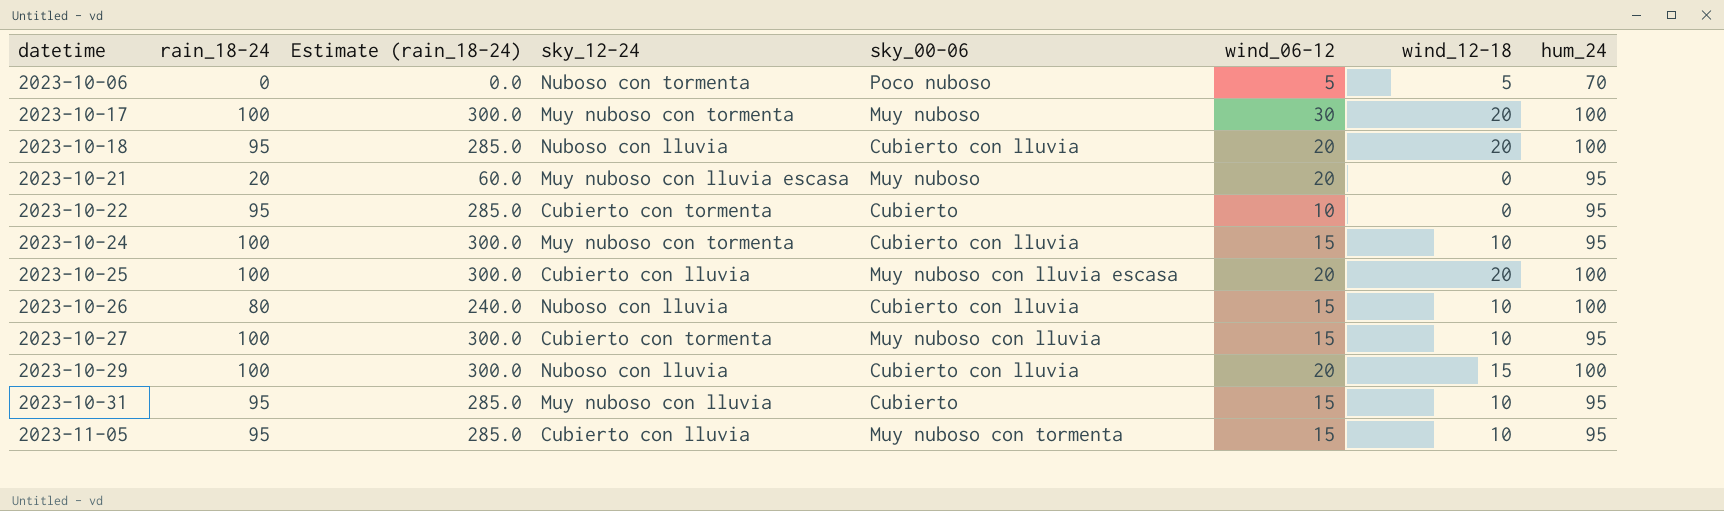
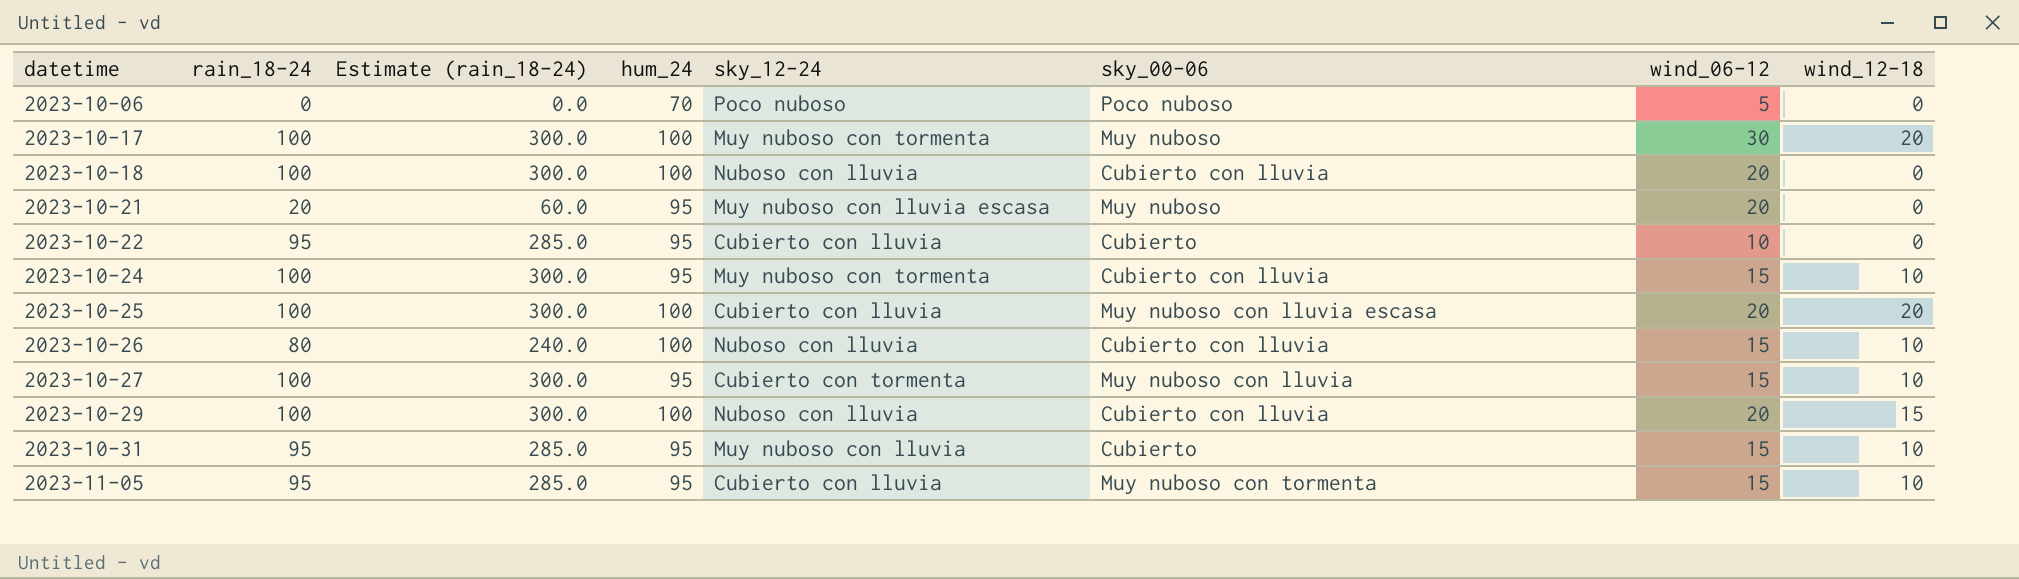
column hum_24 | position: 8 -> 4
2023-10-06 | sky_12-24: Nuboso con tormenta -> Poco nuboso
2023-10-06 | wind_12-18: 5 -> 0
2023-10-18 | rain_18-24: 95 -> 100
2023-10-18 | Estimate (rain_18-24): 285.0 -> 300.0
2023-10-18 | wind_12-18: 20 -> 0
2023-10-22 | sky_12-24: Cubierto con tormenta -> Cubierto con lluvia

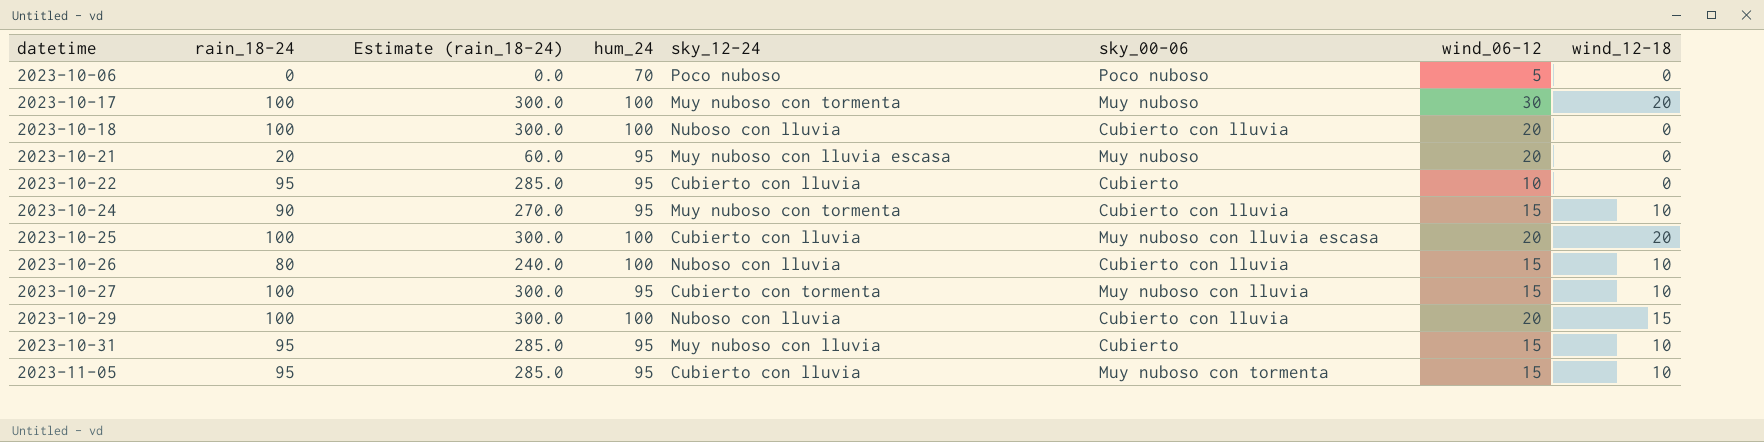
2023-10-24 | rain_18-24: 100 -> 90
2023-10-24 | Estimate (rain_18-24): 300.0 -> 270.0

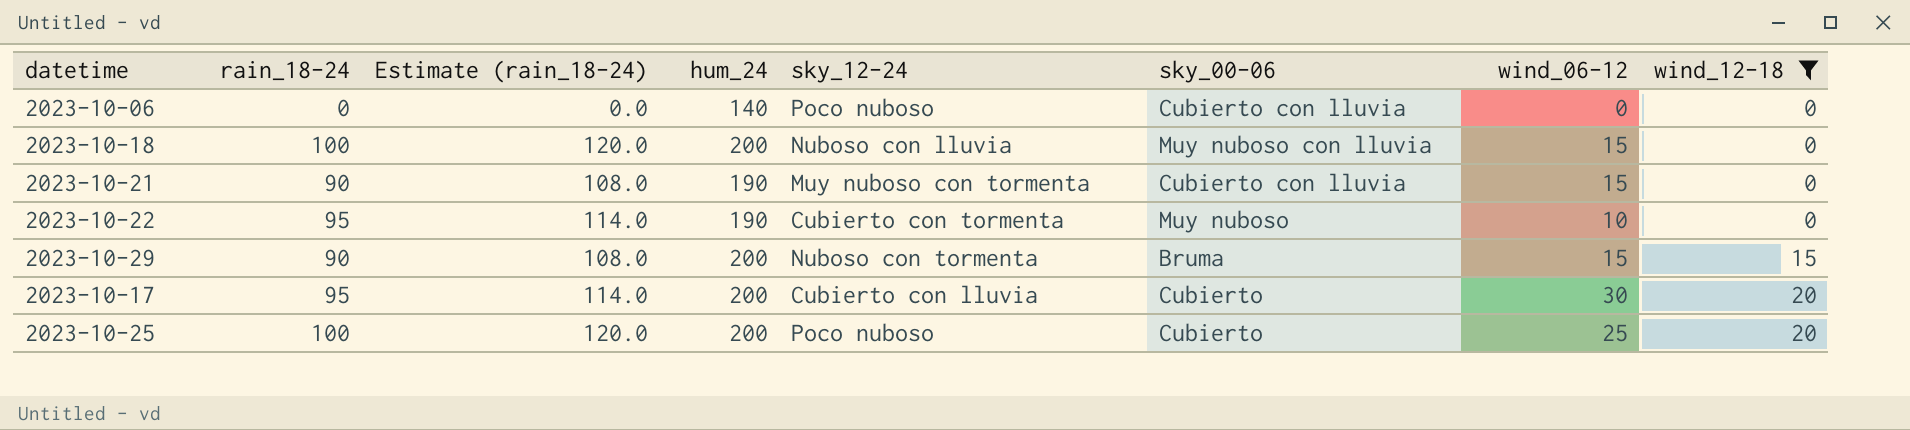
filter: none -> wind_12-18 != 10
row order: datetime ascending -> wind_12-18 ascending
column Estimate (rain_18-24) | formula: [rain_18-24] * 3 -> [rain_18-24] * 1.2
2023-10-06 | hum_24: 70 -> 140
2023-10-06 | sky_00-06: Poco nuboso -> Cubierto con lluvia
2023-10-06 | wind_06-12: 5 -> 0
2023-10-18 | hum_24: 100 -> 200
2023-10-18 | sky_00-06: Cubierto con lluvia -> Muy nuboso con lluvia
2023-10-18 | wind_06-12: 20 -> 15
2023-10-21 | rain_18-24: 20 -> 90
2023-10-21 | hum_24: 95 -> 190
2023-10-21 | sky_12-24: Muy nuboso con lluvia escasa -> Muy nuboso con tormenta
2023-10-21 | sky_00-06: Muy nuboso -> Cubierto con lluvia
2023-10-21 | wind_06-12: 20 -> 15
2023-10-22 | hum_24: 95 -> 190
2023-10-22 | sky_12-24: Cubierto con lluvia -> Cubierto con tormenta
2023-10-22 | sky_00-06: Cubierto -> Muy nuboso
2023-10-29 | rain_18-24: 100 -> 90
2023-10-29 | hum_24: 100 -> 200
2023-10-29 | sky_12-24: Nuboso con lluvia -> Nuboso con tormenta
2023-10-29 | sky_00-06: Cubierto con lluvia -> Bruma
2023-10-29 | wind_06-12: 20 -> 15
2023-10-17 | rain_18-24: 100 -> 95
2023-10-17 | hum_24: 100 -> 200
2023-10-17 | sky_12-24: Muy nuboso con tormenta -> Cubierto con lluvia
2023-10-17 | sky_00-06: Muy nuboso -> Cubierto
2023-10-25 | hum_24: 100 -> 200
2023-10-25 | sky_12-24: Cubierto con lluvia -> Poco nuboso
2023-10-25 | sky_00-06: Muy nuboso con lluvia escasa -> Cubierto
2023-10-25 | wind_06-12: 20 -> 25

